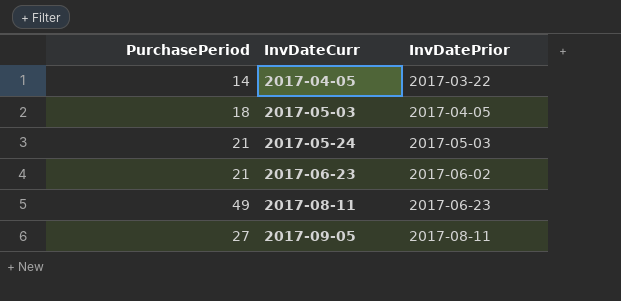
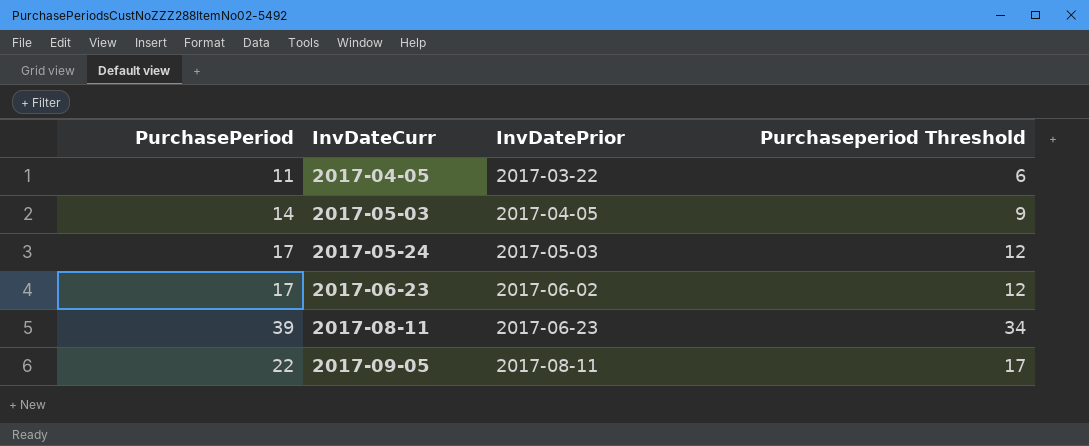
column Purchaseperiod Threshold | formula: none -> [PurchasePeriod] - 5
2017-04-05 | PurchasePeriod: 14 -> 11
2017-05-03 | PurchasePeriod: 18 -> 14
2017-05-24 | PurchasePeriod: 21 -> 17
2017-06-23 | PurchasePeriod: 21 -> 17
2017-08-11 | PurchasePeriod: 49 -> 39
2017-09-05 | PurchasePeriod: 27 -> 22

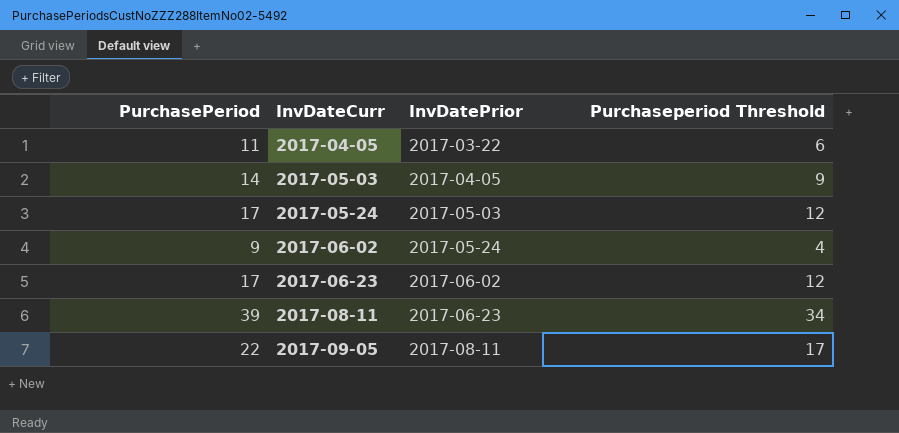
row 2017-06-02: none -> 9 | 2017-05-24 | 4

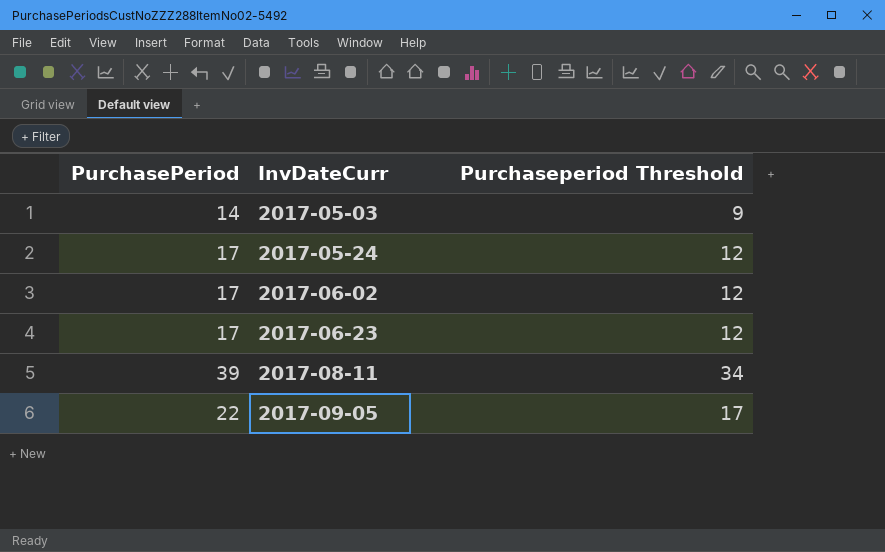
column InvDatePrior | position: 3 -> none
row 2017-04-05: 11 | 2017-03-22 | 6 -> none
2017-06-02 | PurchasePeriod: 9 -> 17
2017-06-02 | Purchaseperiod Threshold: 4 -> 12

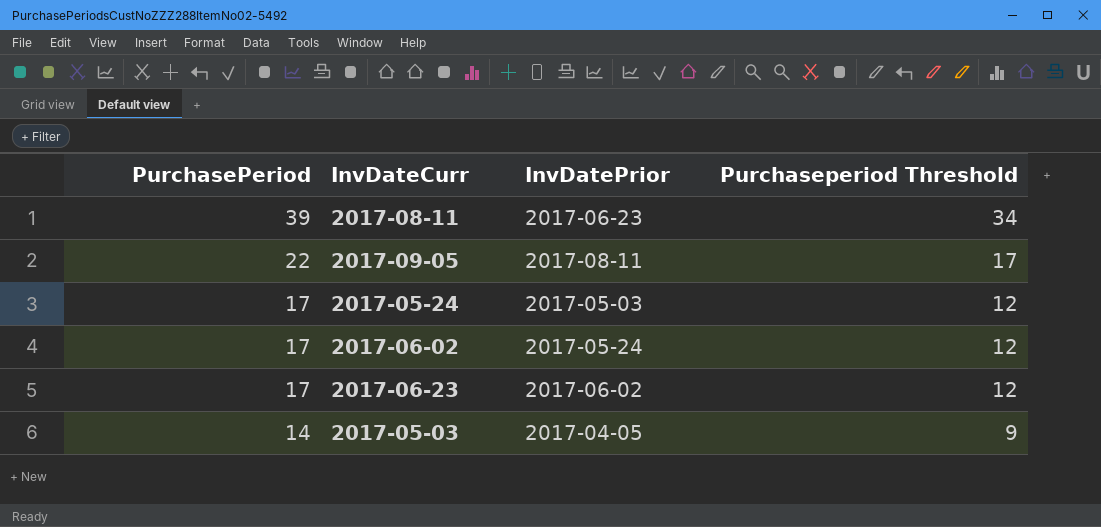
row order: InvDateCurr ascending -> PurchasePeriod descending
column InvDatePrior | position: none -> 3

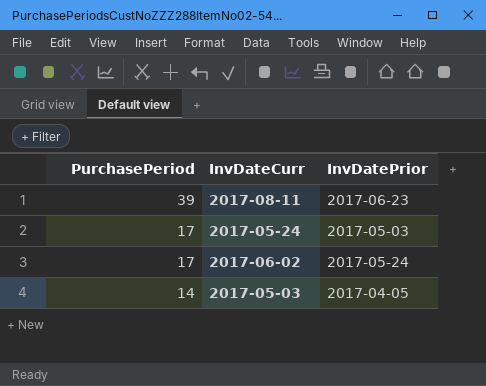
column Purchaseperiod Threshold | formula: [PurchasePeriod] - 5 -> none
row 2017-09-05: 22 | 2017-08-11 | 17 -> none
row 2017-06-23: 17 | 2017-06-02 | 12 -> none

